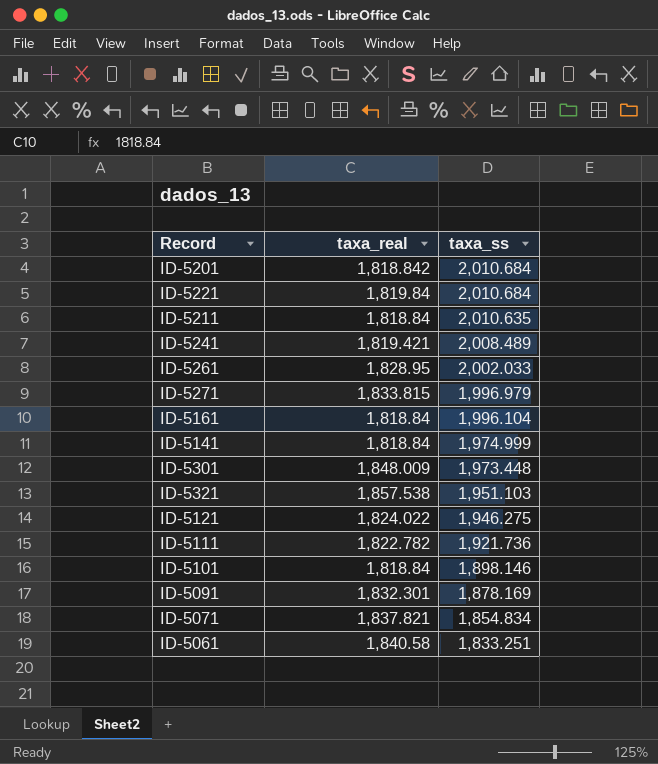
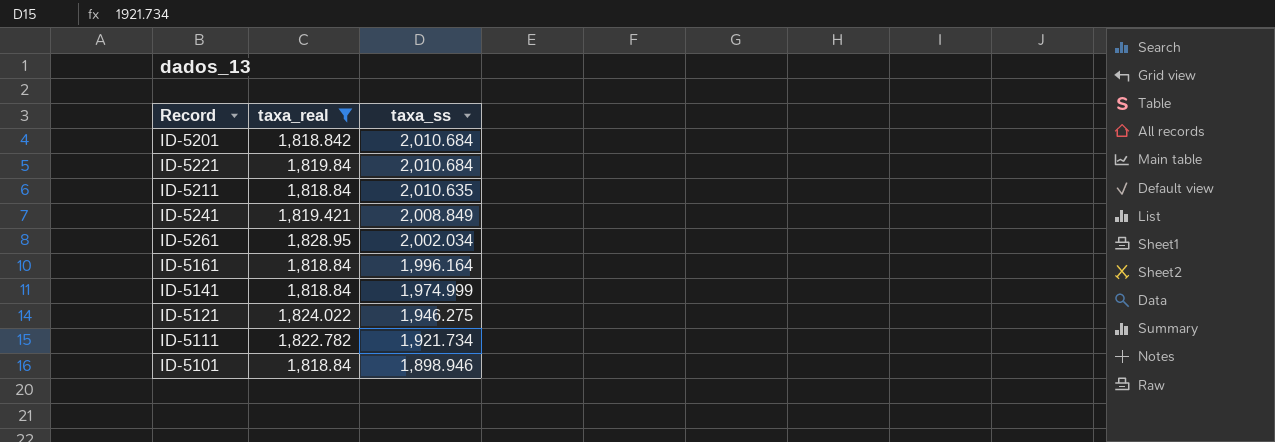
filter: none -> taxa_real <= 1,828.95
ID-5241 | taxa_ss: 2,008.489 -> 2,008.849
ID-5261 | taxa_ss: 2,002.033 -> 2,002.034
ID-5161 | taxa_ss: 1,996.104 -> 1,996.164
ID-5111 | taxa_ss: 1,921.736 -> 1,921.734
ID-5101 | taxa_ss: 1,898.146 -> 1,898.946

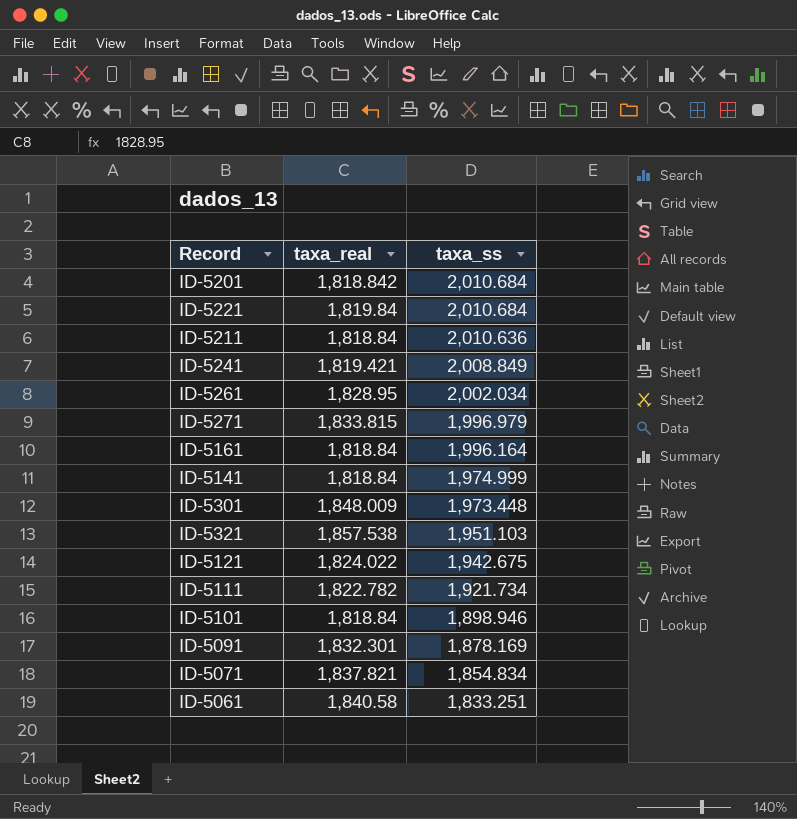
filter: taxa_real <= 1,828.95 -> none
ID-5211 | taxa_ss: 2,010.635 -> 2,010.636
ID-5121 | taxa_ss: 1,946.275 -> 1,942.675

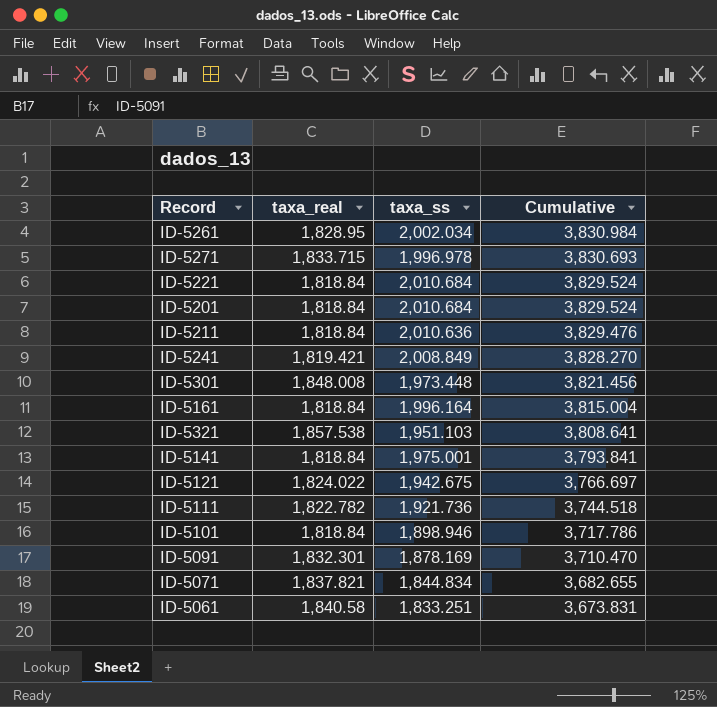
row order: taxa_ss descending -> Cumulative descending
column Cumulative | formula: none -> [taxa_real] + [taxa_ss]
ID-5271 | taxa_real: 1,833.815 -> 1,833.715
ID-5271 | taxa_ss: 1,996.979 -> 1,996.978
ID-5221 | taxa_real: 1,819.84 -> 1,818.84
ID-5201 | taxa_real: 1,818.842 -> 1,818.84
ID-5301 | taxa_real: 1,848.009 -> 1,848.008
ID-5141 | taxa_ss: 1,974.999 -> 1,975.001
ID-5111 | taxa_ss: 1,921.734 -> 1,921.736
ID-5071 | taxa_ss: 1,854.834 -> 1,844.834

